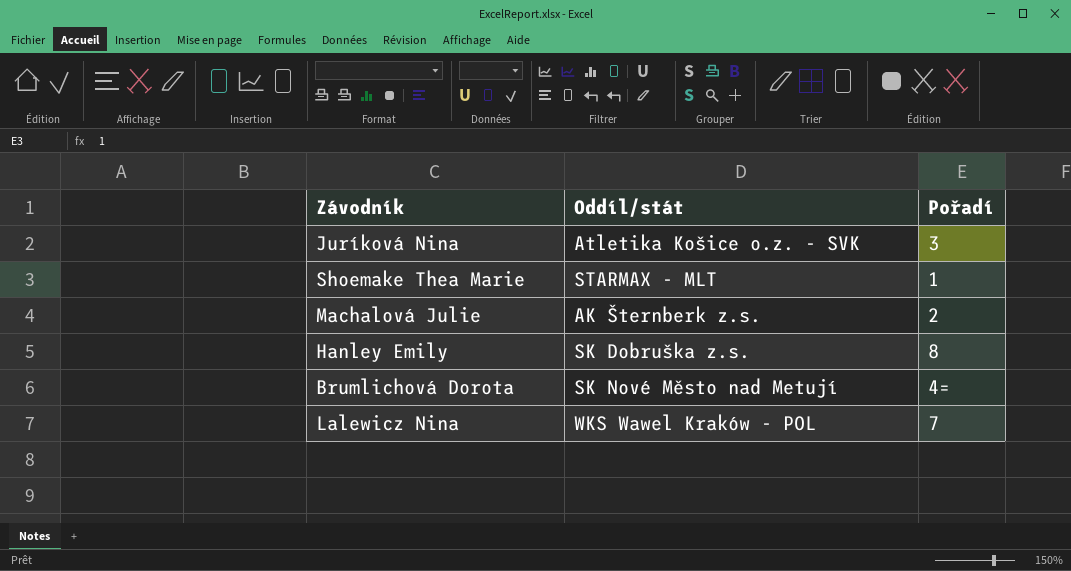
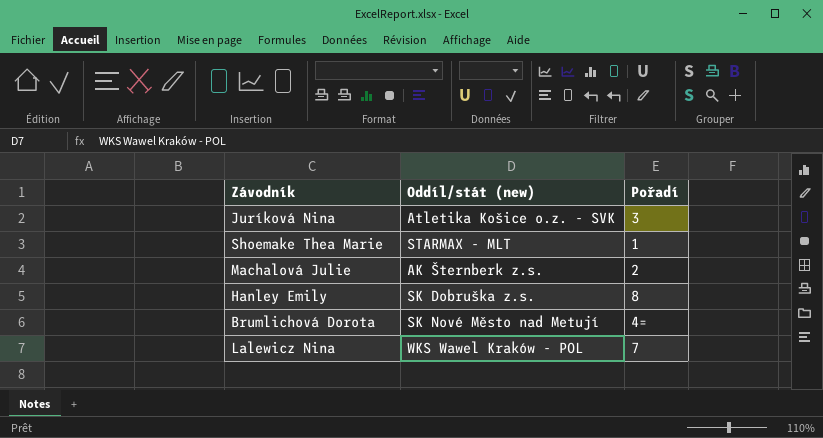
column name: Oddíl/stát -> Oddíl/stát (new)

